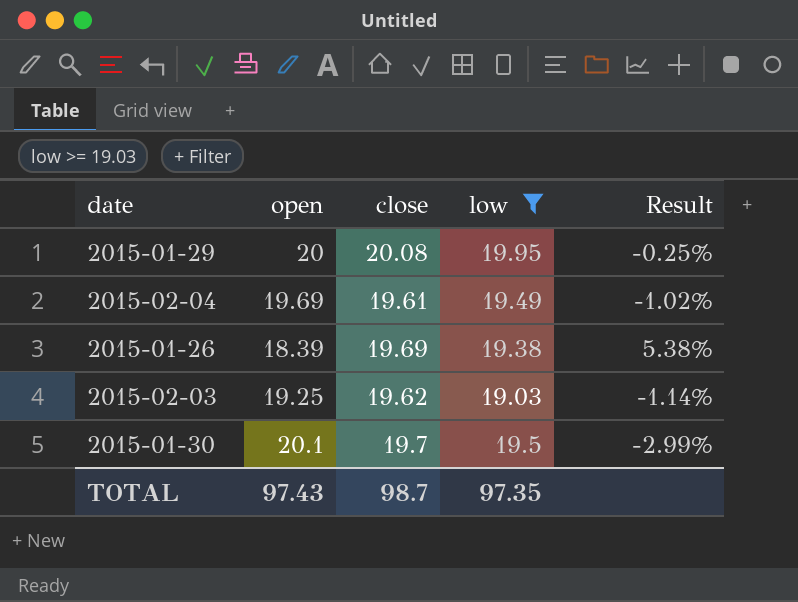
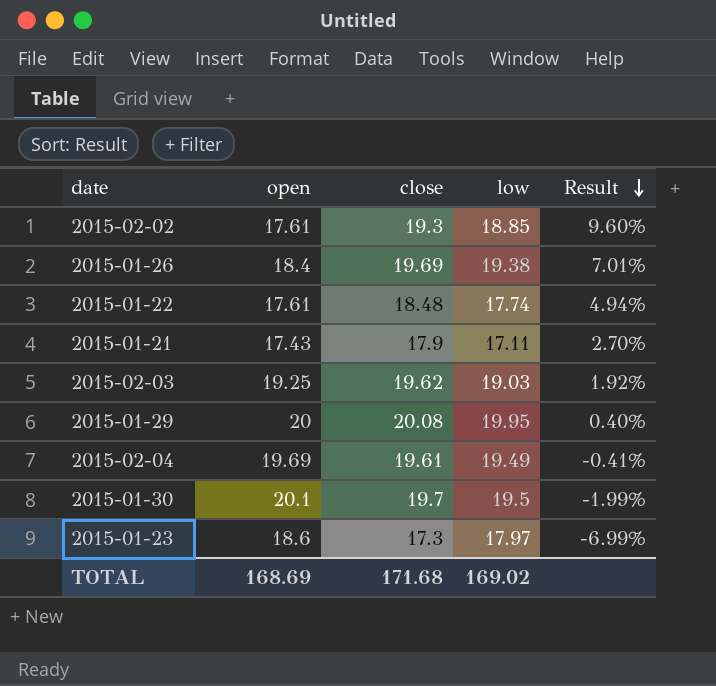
filter: low >= 19.03 -> none
row order: none -> Result descending
column Result | formula: ([low] - [open]) / [open] -> ([close] - [open]) / [open]
2015-01-26 | open: 18.39 -> 18.4
TOTAL | open: 97.43 -> 168.69
TOTAL | close: 98.7 -> 171.68
TOTAL | low: 97.35 -> 169.02

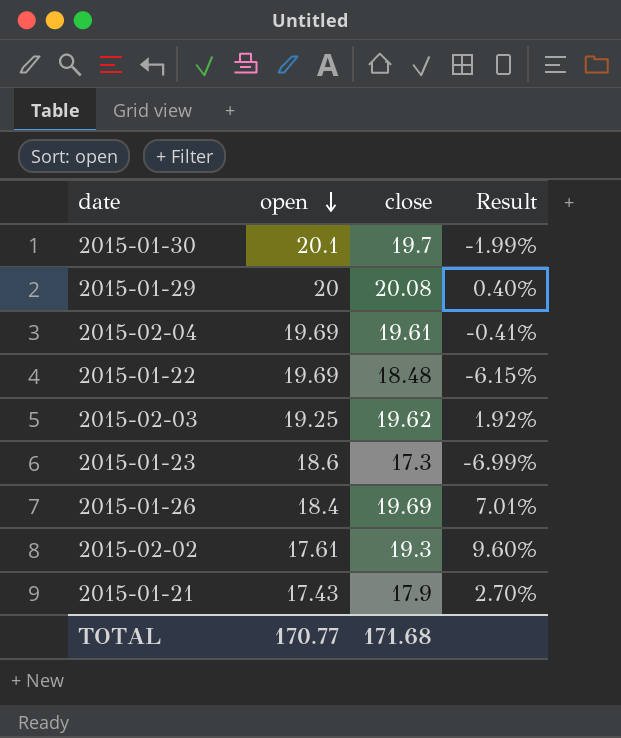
row order: Result descending -> open descending
column low | position: 4 -> none
2015-01-22 | open: 17.61 -> 19.69
2015-01-22 | Result: 4.94% -> -6.15%
TOTAL | open: 168.69 -> 170.77

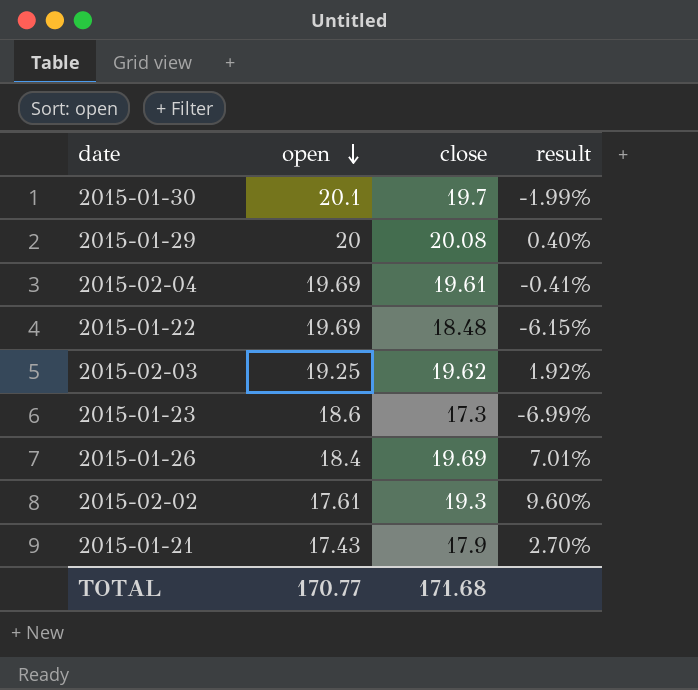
column name: Result -> result

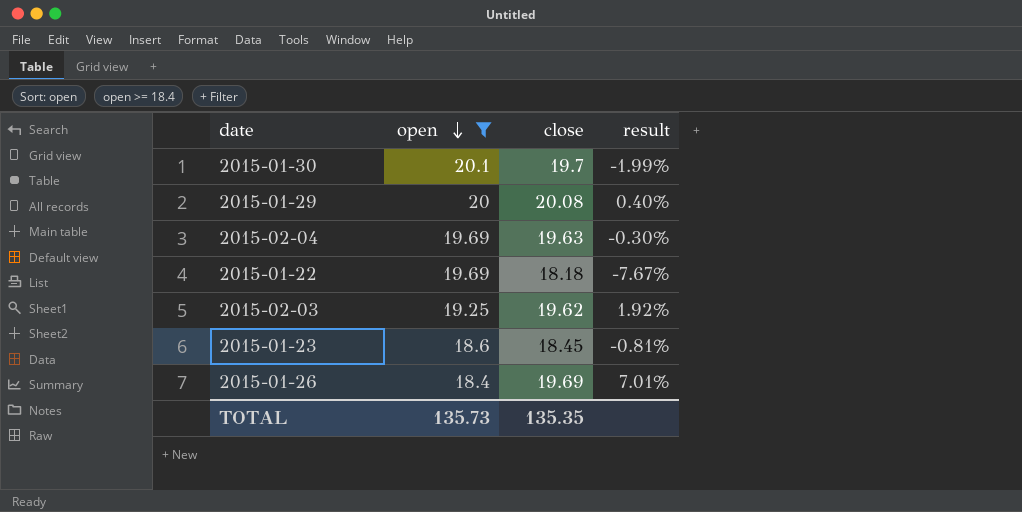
filter: none -> open >= 18.4
2015-02-04 | close: 19.61 -> 19.63
2015-02-04 | result: -0.41% -> -0.30%
2015-01-22 | close: 18.48 -> 18.18
2015-01-22 | result: -6.15% -> -7.67%
2015-01-23 | close: 17.3 -> 18.45
2015-01-23 | result: -6.99% -> -0.81%
TOTAL | open: 170.77 -> 135.73
TOTAL | close: 171.68 -> 135.35

